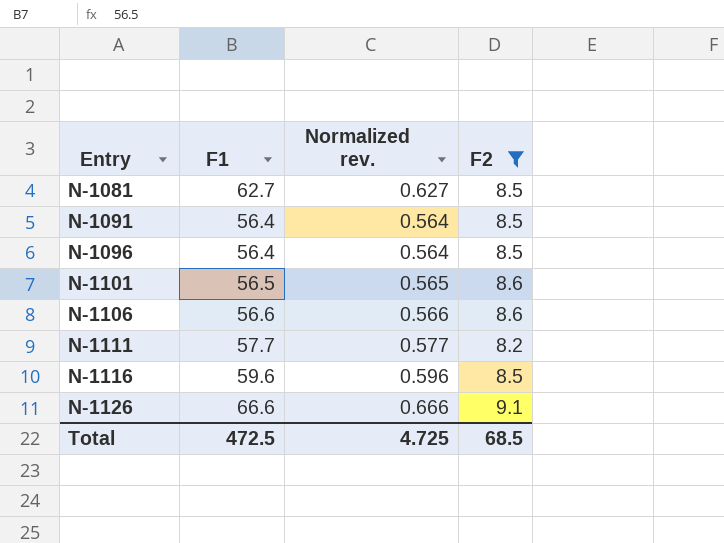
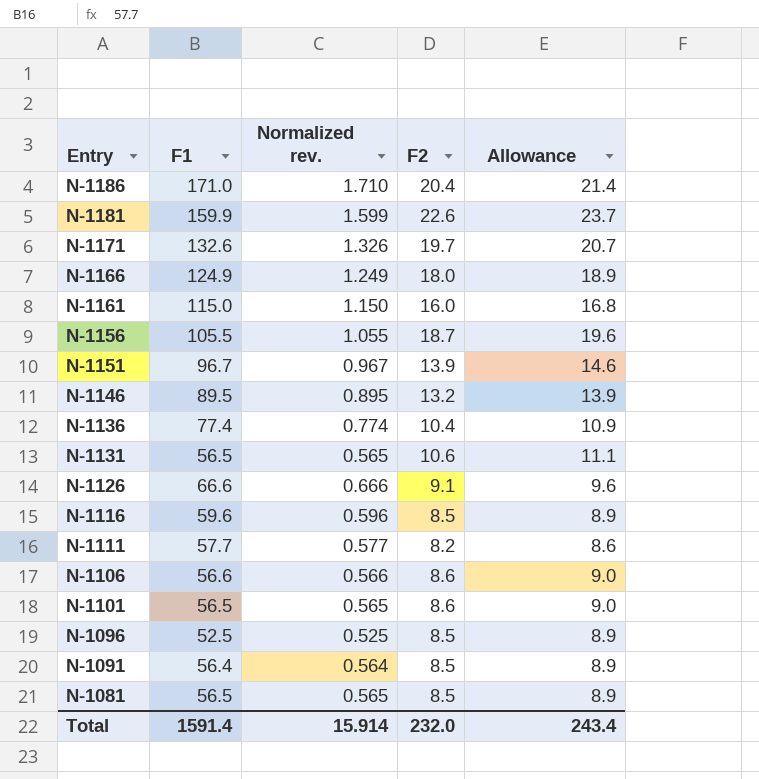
filter: F2 <= 9.1 -> none
row order: Entry ascending -> Entry descending
column Allowance | formula: none -> [F2] * 1.05
N-1096 | F1: 56.4 -> 52.5
N-1096 | Normalized rev.: 0.564 -> 0.525
N-1081 | F1: 62.7 -> 56.5
N-1081 | Normalized rev.: 0.627 -> 0.565
Total | F1: 472.5 -> 1591.4
Total | Normalized rev.: 4.725 -> 15.914
Total | F2: 68.5 -> 232.0

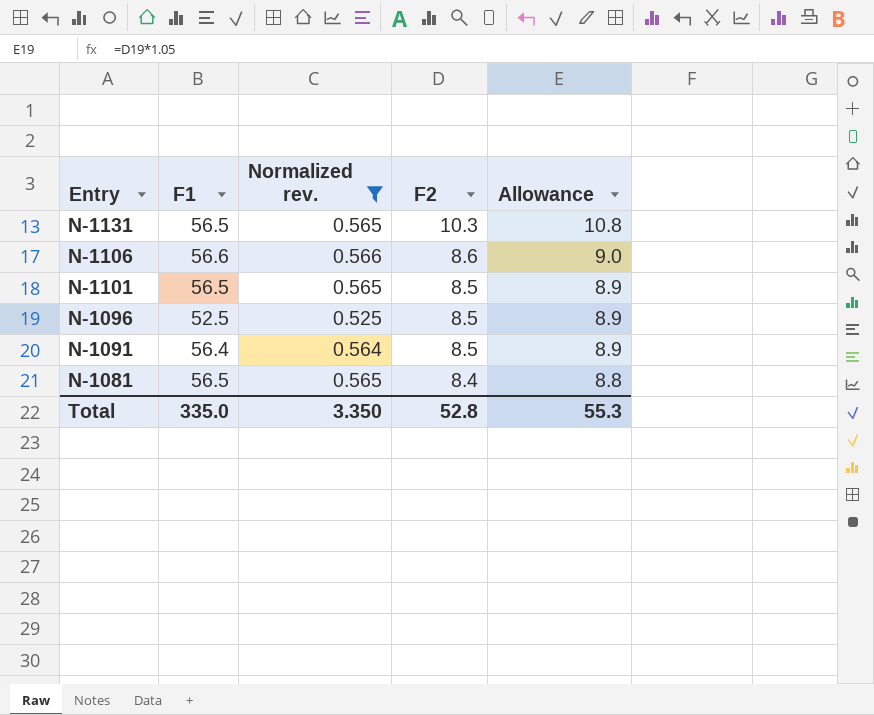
filter: none -> Normalized rev. <= 0.566
N-1131 | F2: 10.6 -> 10.3
N-1131 | Allowance: 11.1 -> 10.8
N-1101 | F2: 8.6 -> 8.5
N-1101 | Allowance: 9.0 -> 8.9
N-1081 | F2: 8.5 -> 8.4
N-1081 | Allowance: 8.9 -> 8.8
Total | F1: 1591.4 -> 335.0
Total | Normalized rev.: 15.914 -> 3.350
Total | F2: 232.0 -> 52.8
Total | Allowance: 243.4 -> 55.3

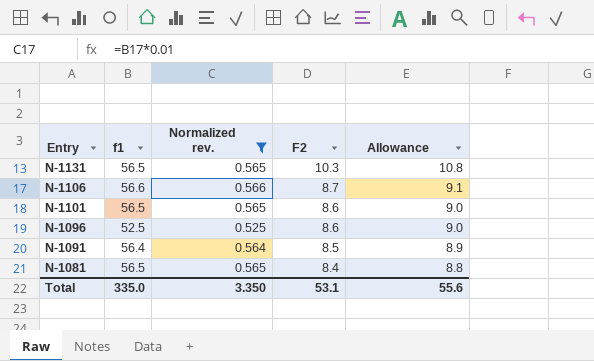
column name: F1 -> f1
N-1106 | F2: 8.6 -> 8.7
N-1106 | Allowance: 9.0 -> 9.1
N-1101 | F2: 8.5 -> 8.6
N-1101 | Allowance: 8.9 -> 9.0
N-1096 | F2: 8.5 -> 8.6
N-1096 | Allowance: 8.9 -> 9.0
Total | F2: 52.8 -> 53.1
Total | Allowance: 55.3 -> 55.6

